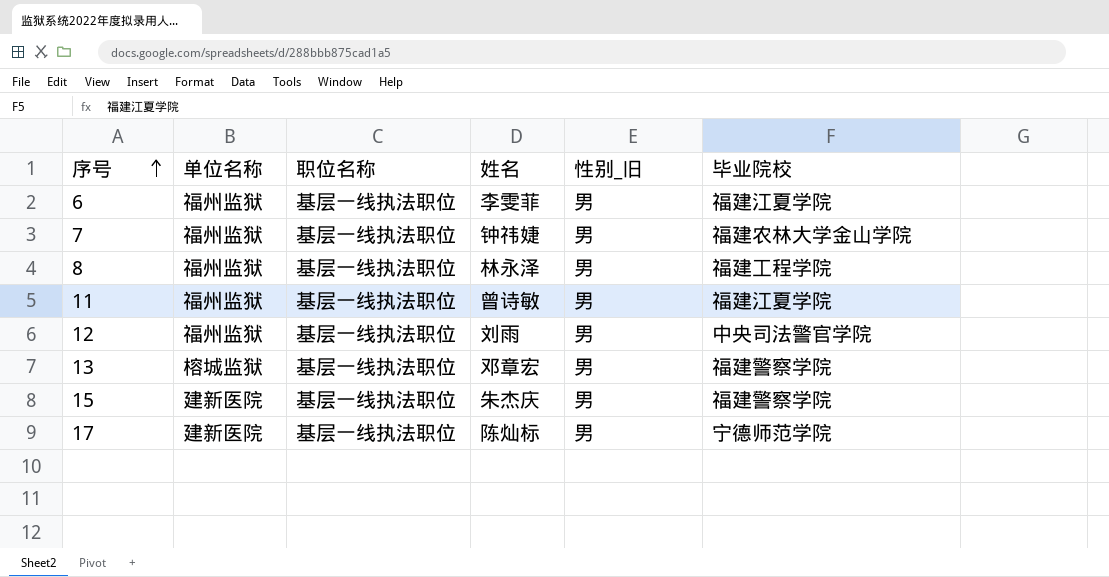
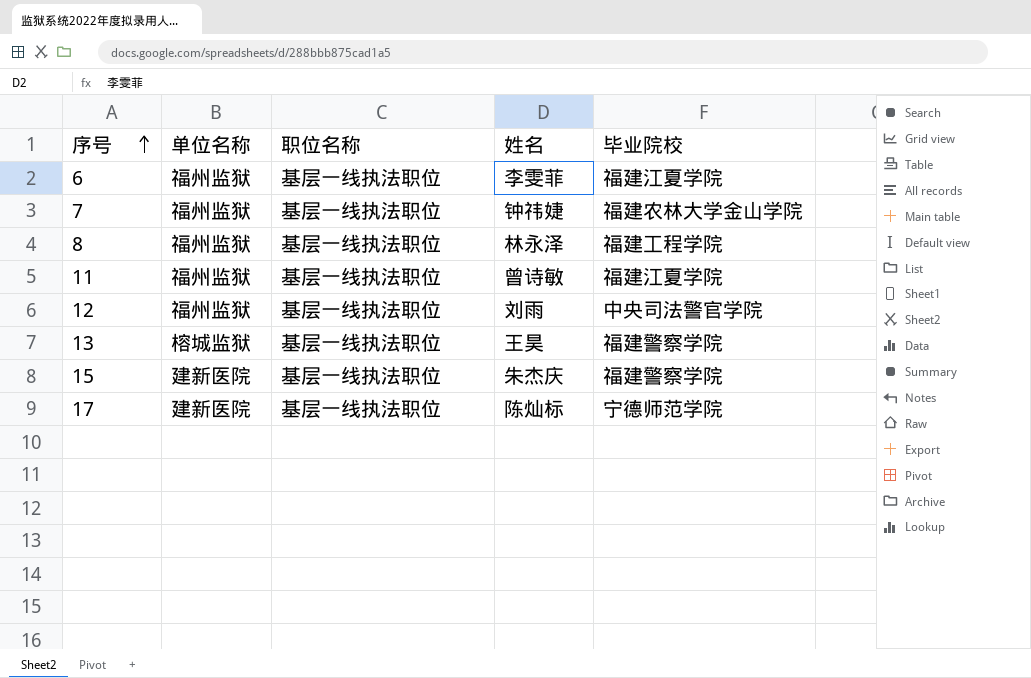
column 性别_旧 | position: 5 -> none
13 | 姓名: 邓章宏 -> 王昊

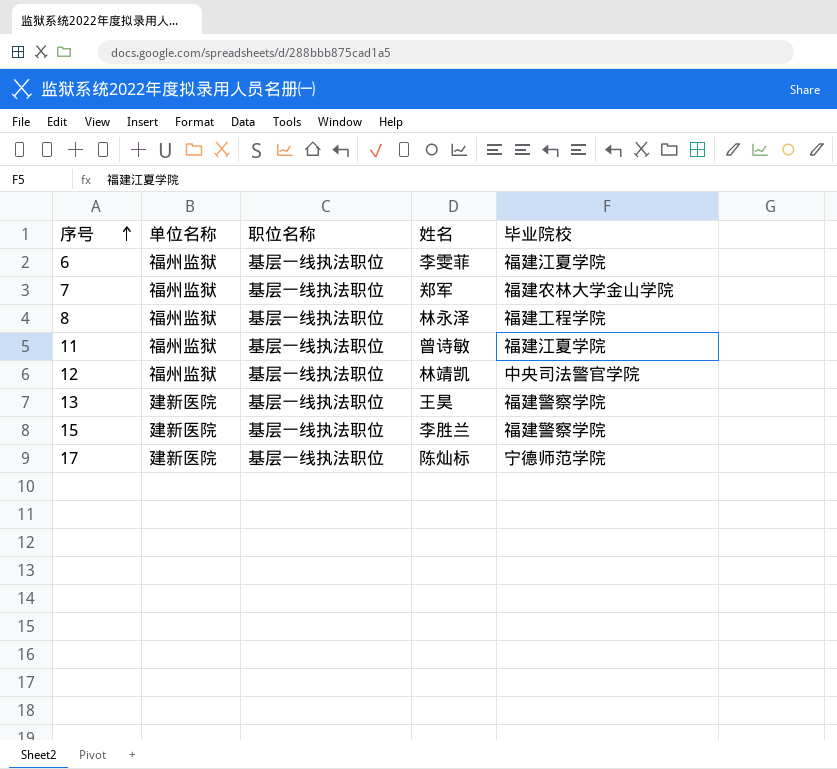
7 | 姓名: 钟祎婕 -> 郑军
12 | 姓名: 刘雨 -> 林靖凯
13 | 单位名称: 榕城监狱 -> 建新医院
15 | 姓名: 朱杰庆 -> 李胜兰

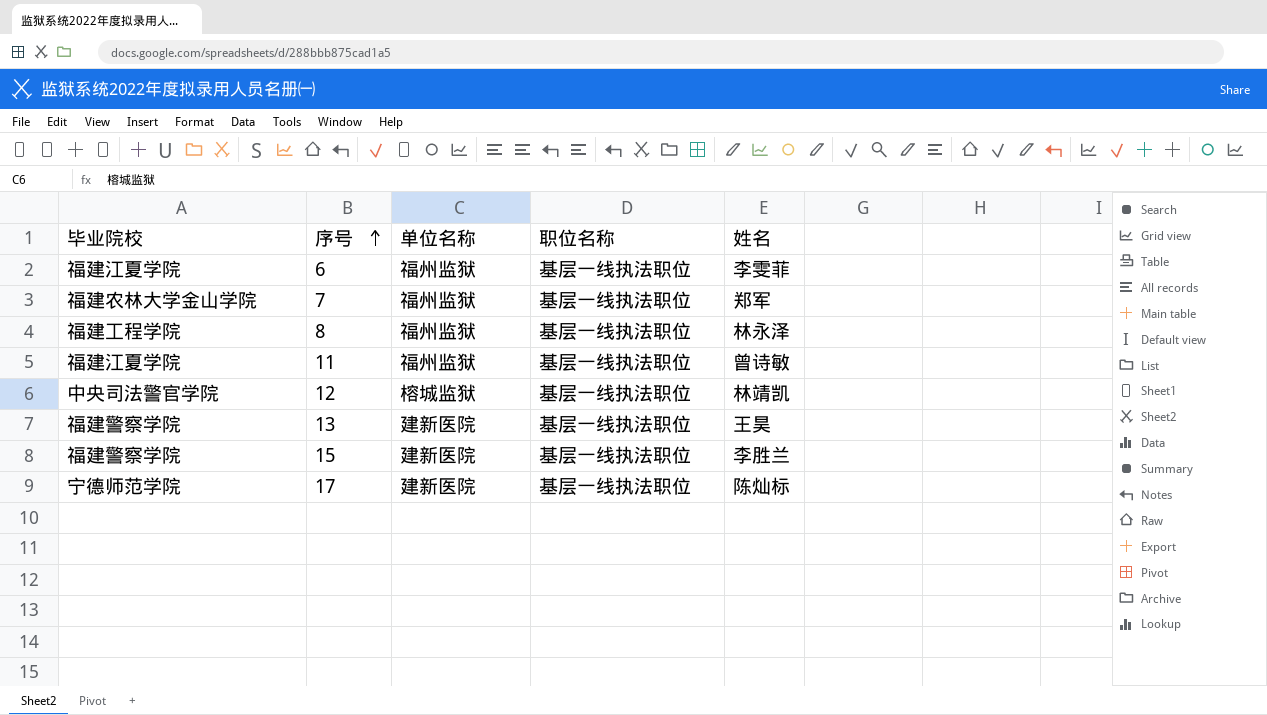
column 毕业院校 | position: 5 -> 1
12 | 单位名称: 福州监狱 -> 榕城监狱

